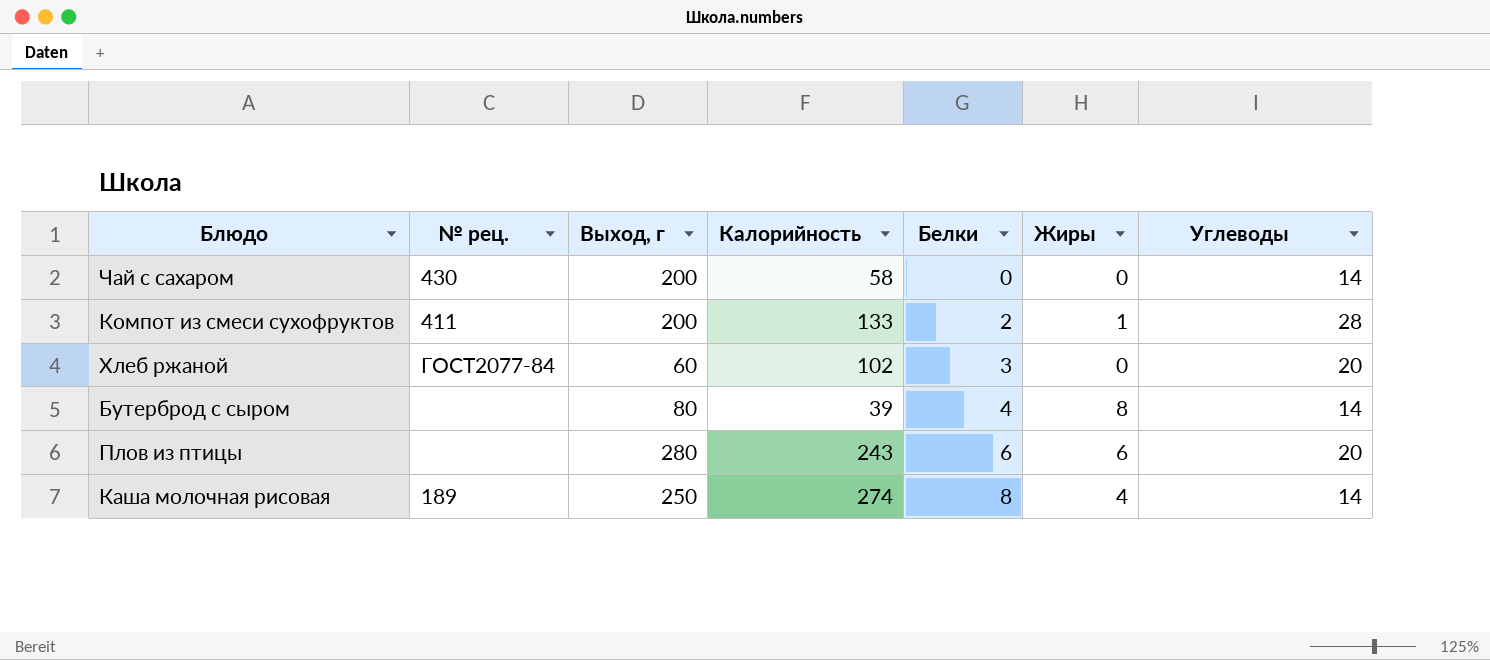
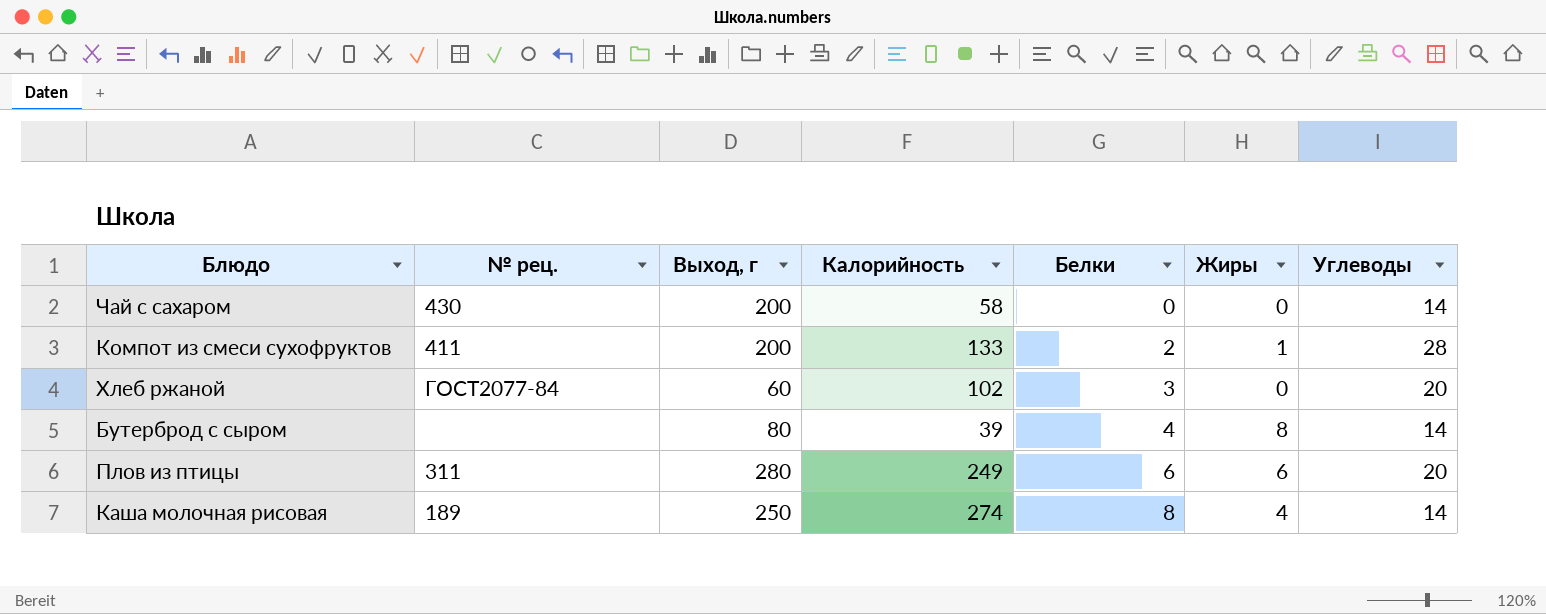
Плов из птицы | № рец.: none -> 311
Плов из птицы | Калорийность: 243 -> 249

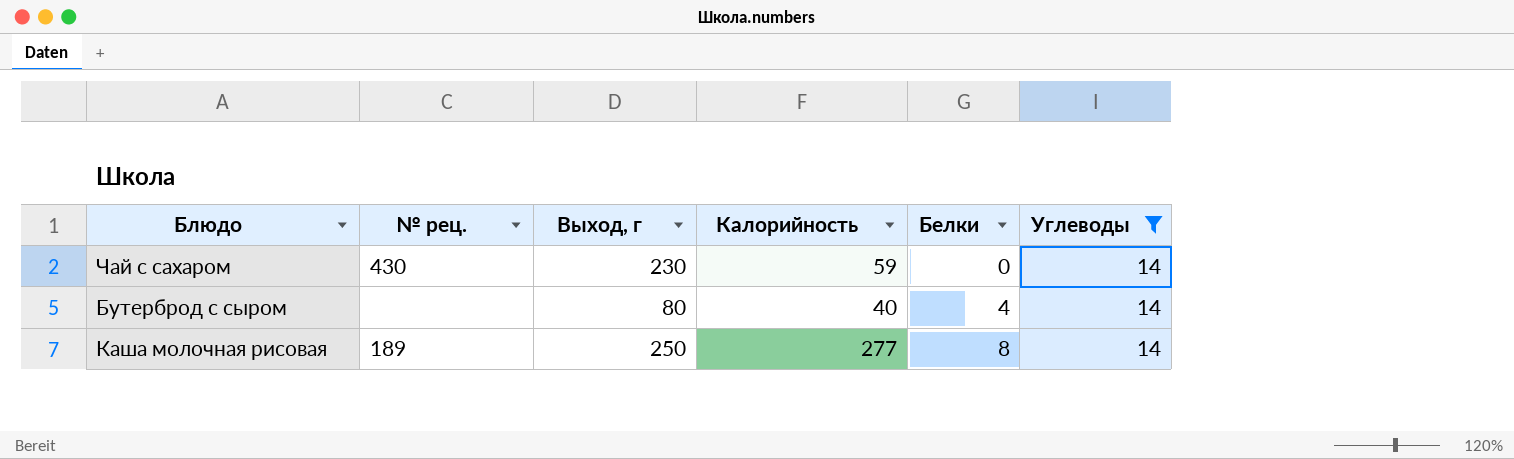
filter: none -> Углеводы = 14
column Жиры | position: 6 -> none
Чай с сахаром | Выход, г: 200 -> 230
Чай с сахаром | Калорийность: 58 -> 59
Бутерброд с сыром | Калорийность: 39 -> 40
Каша молочная рисовая | Калорийность: 274 -> 277

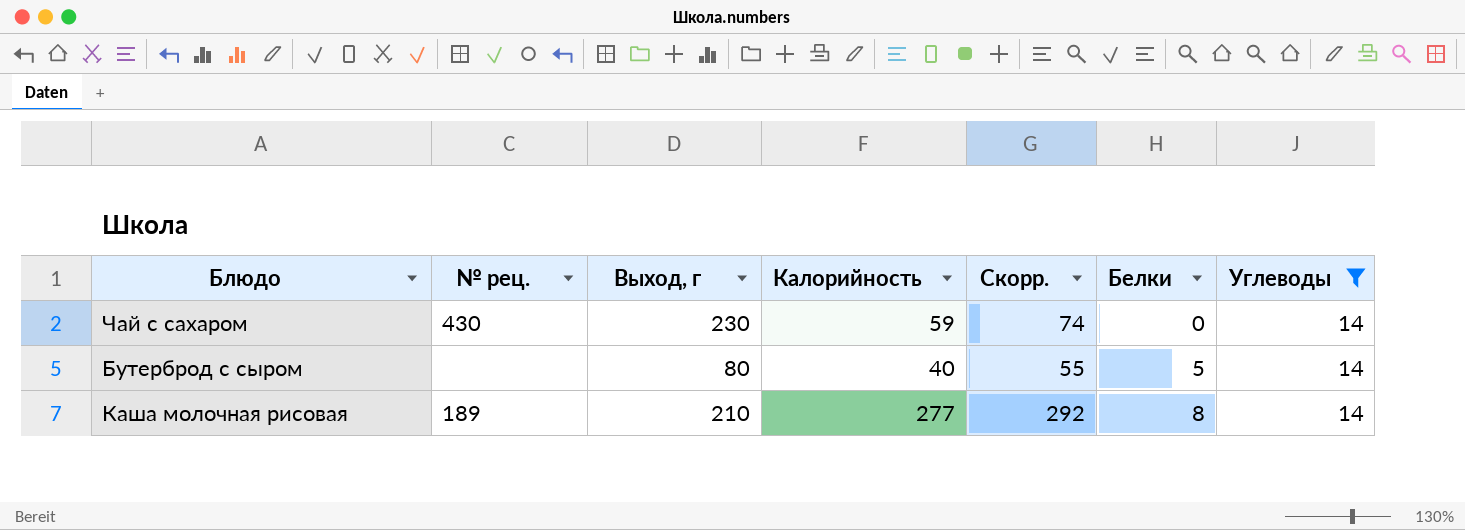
column Скорр. | formula: none -> [Калорийность] + 15
Бутерброд с сыром | Белки: 4 -> 5
Каша молочная рисовая | Выход, г: 250 -> 210

